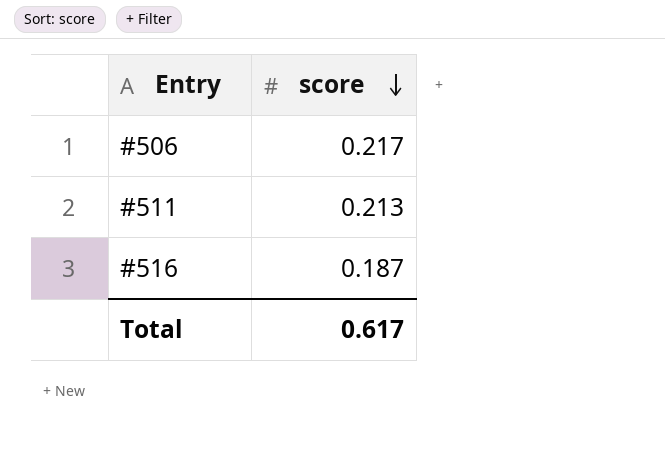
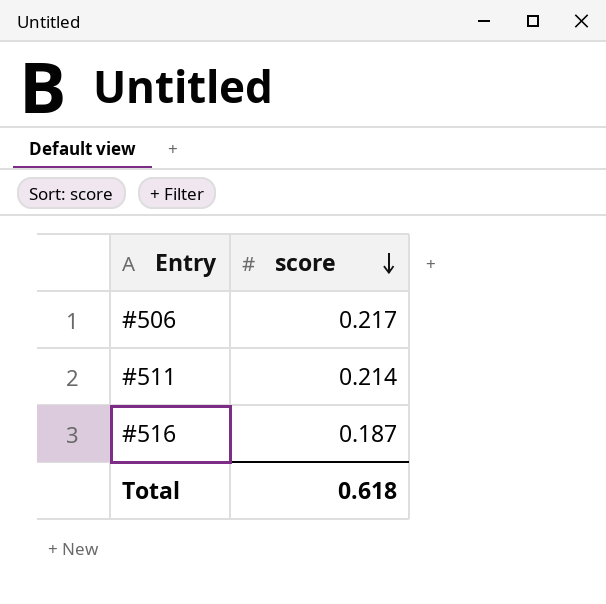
#511 | score: 0.213 -> 0.214
Total | score: 0.617 -> 0.618

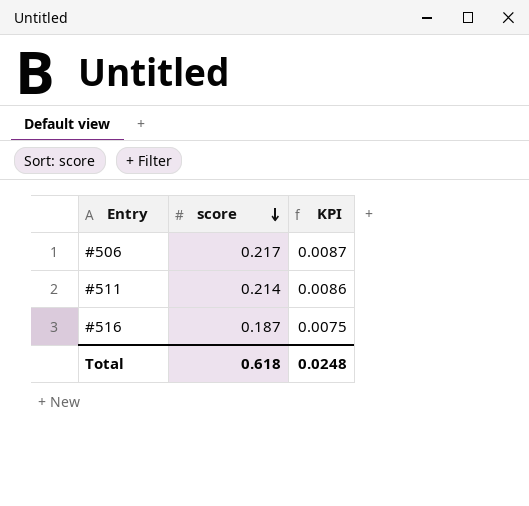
column KPI | formula: none -> [score] * 0.04

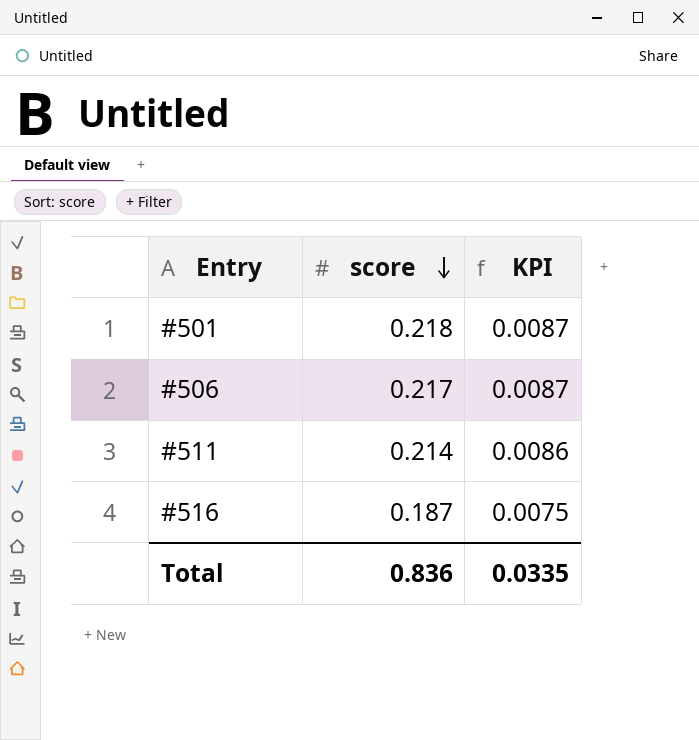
row #501: none -> 0.218 | 0.0087
Total | score: 0.618 -> 0.836
Total | KPI: 0.0248 -> 0.0335

